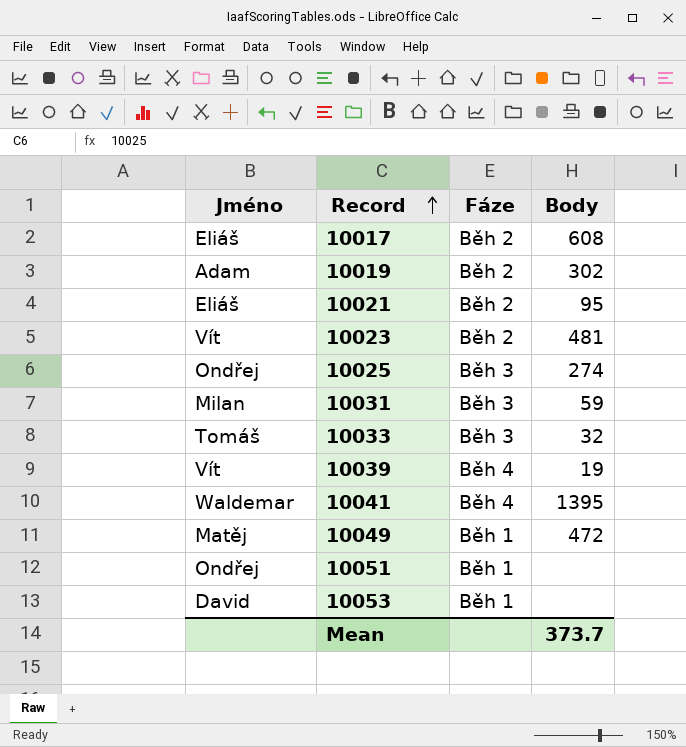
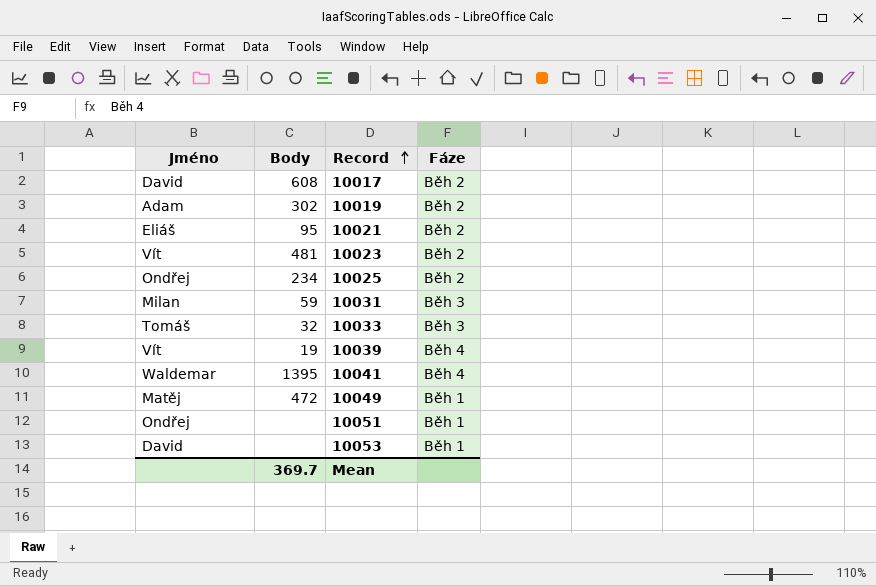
column Body | position: 4 -> 2
10017 | Jméno: Eliáš -> David
10025 | Body: 274 -> 234
10025 | Fáze: Běh 3 -> Běh 2
Mean | Body: 373.7 -> 369.7

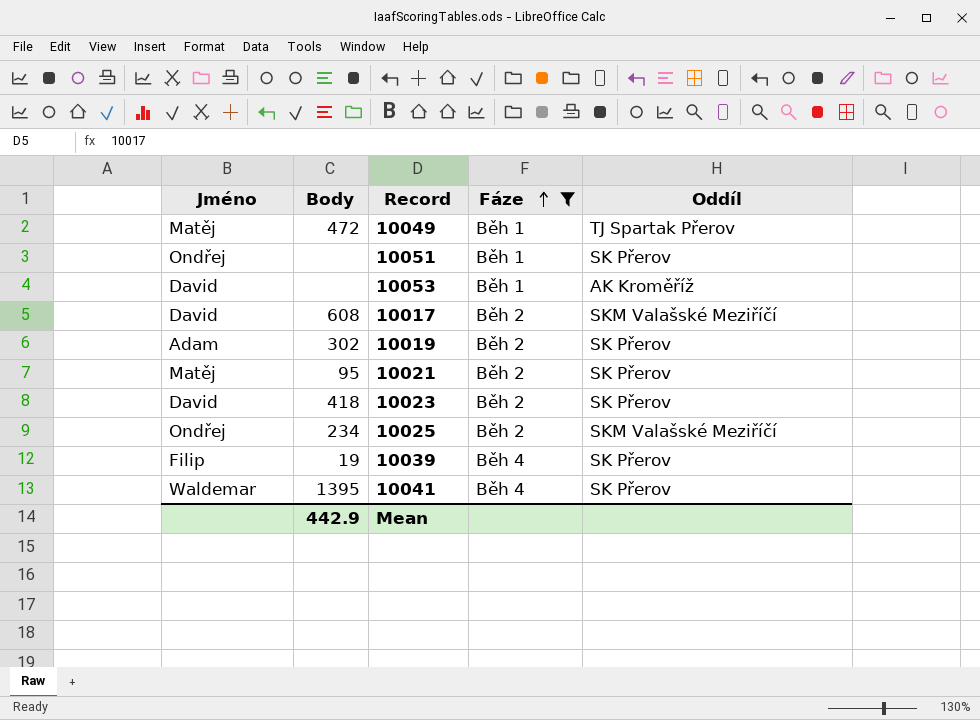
filter: none -> Fáze != Běh 3
row order: Record ascending -> Fáze ascending
column Oddíl | position: none -> 5
10021 | Jméno: Eliáš -> Matěj
10023 | Jméno: Vít -> David
10023 | Body: 481 -> 418
10039 | Jméno: Vít -> Filip
Mean | Body: 369.7 -> 442.9

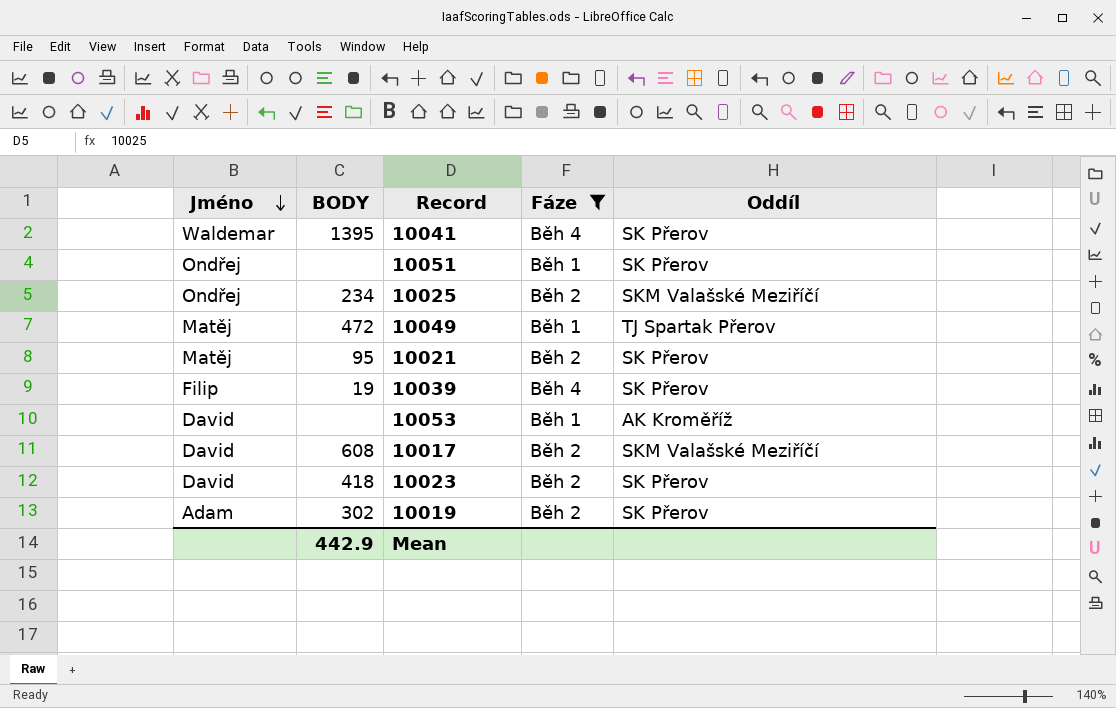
row order: Fáze ascending -> Jméno descending
column name: Body -> BODY

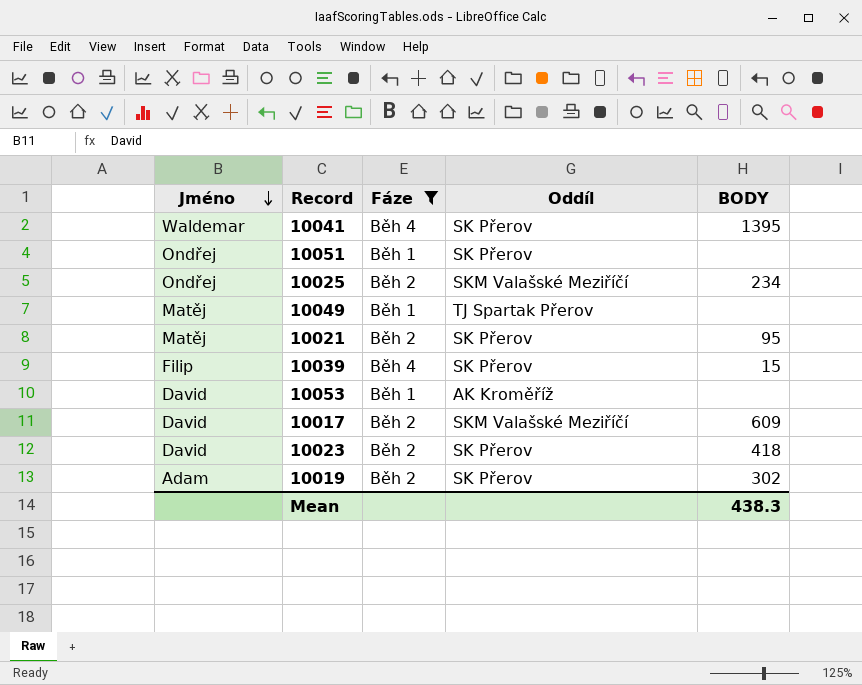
column BODY | position: 2 -> 5
10049 | BODY: 472 -> none
10039 | BODY: 19 -> 15
10017 | BODY: 608 -> 609
Mean | BODY: 442.9 -> 438.3

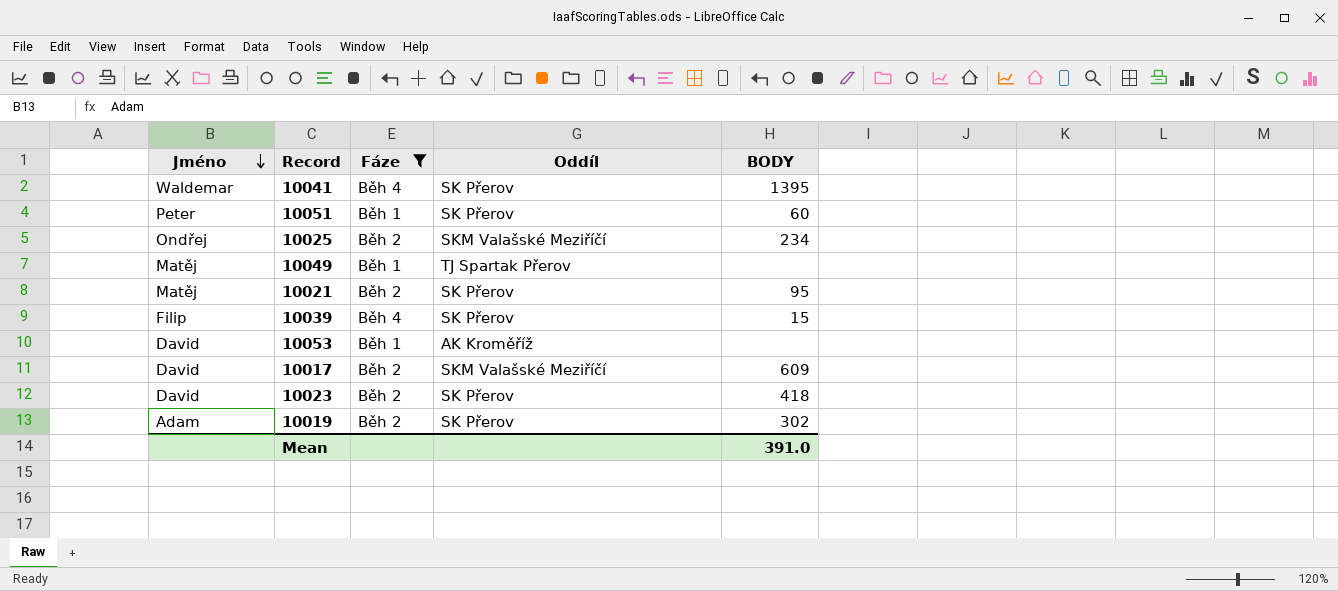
10051 | Jméno: Ondřej -> Peter
10051 | BODY: none -> 60
Mean | BODY: 438.3 -> 391.0

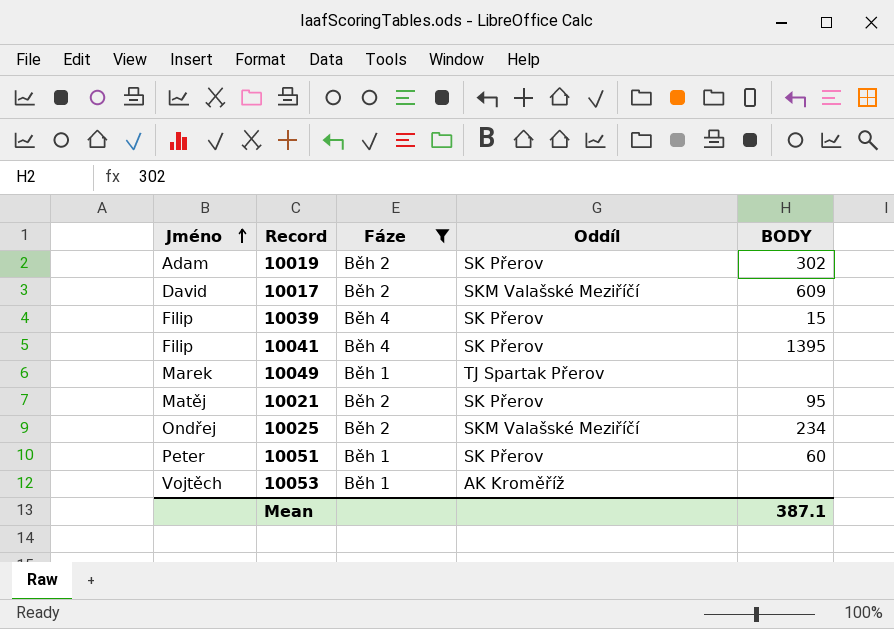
row order: Jméno descending -> Jméno ascending
row 10023: David | Běh 2 | SK Přerov | 418 -> none
10041 | Jméno: Waldemar -> Filip
10049 | Jméno: Matěj -> Marek
10053 | Jméno: David -> Vojtěch
Mean | BODY: 391.0 -> 387.1

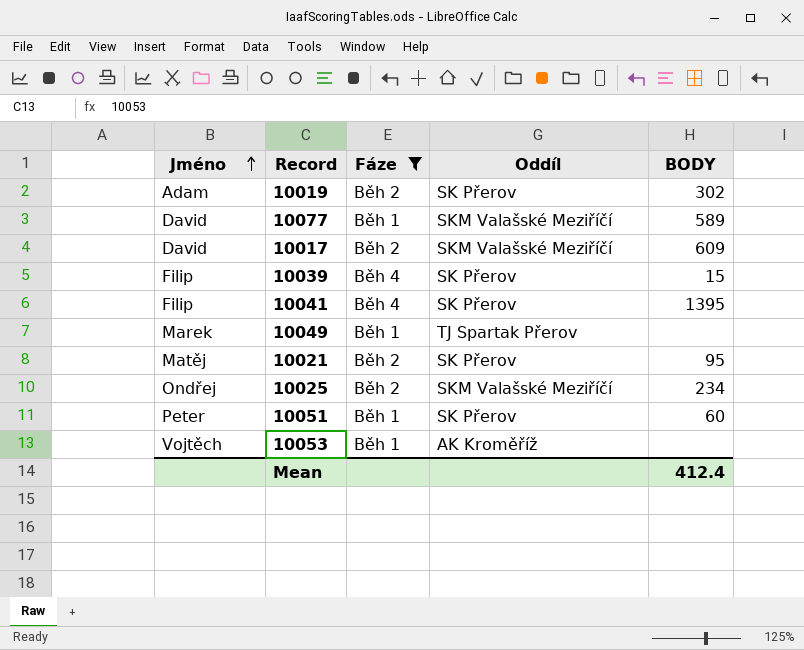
row 10077: none -> David | Běh 1 | SKM Valašské Meziříčí | 589
Mean | BODY: 387.1 -> 412.4

